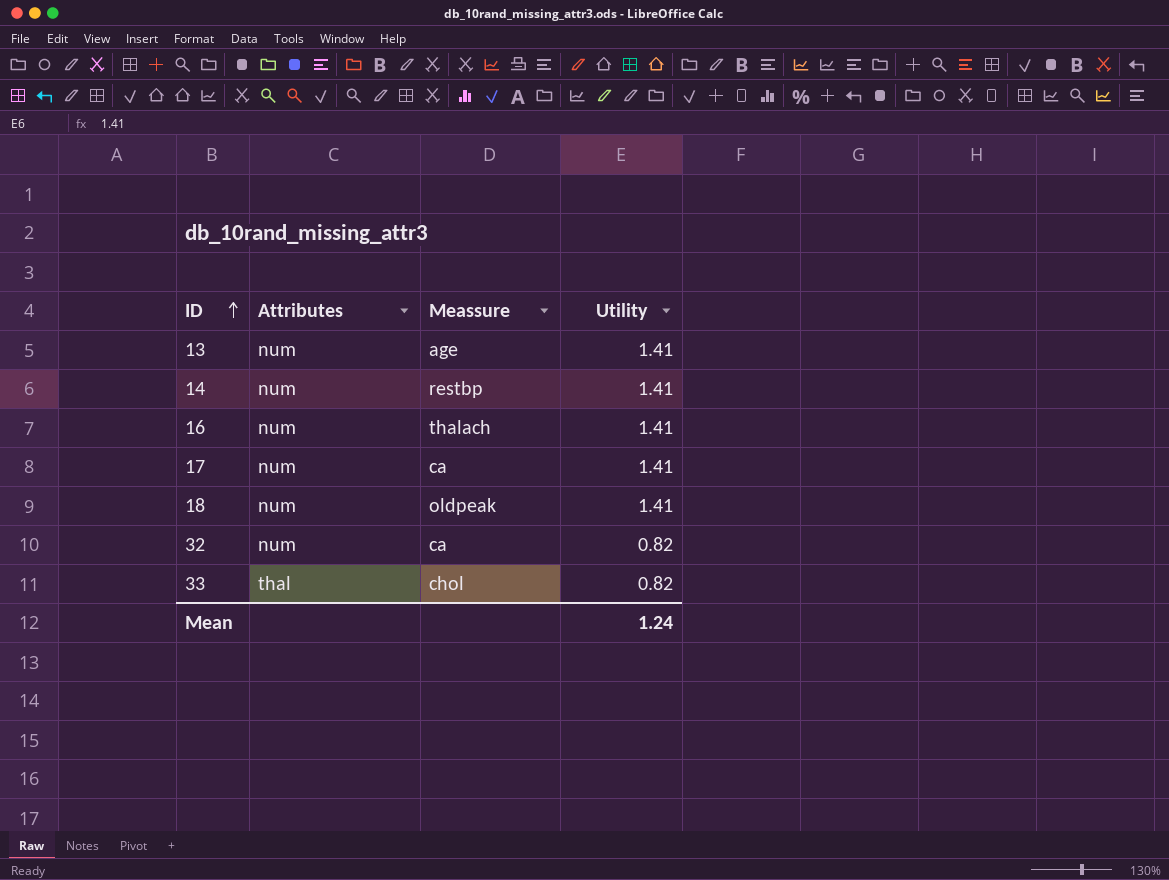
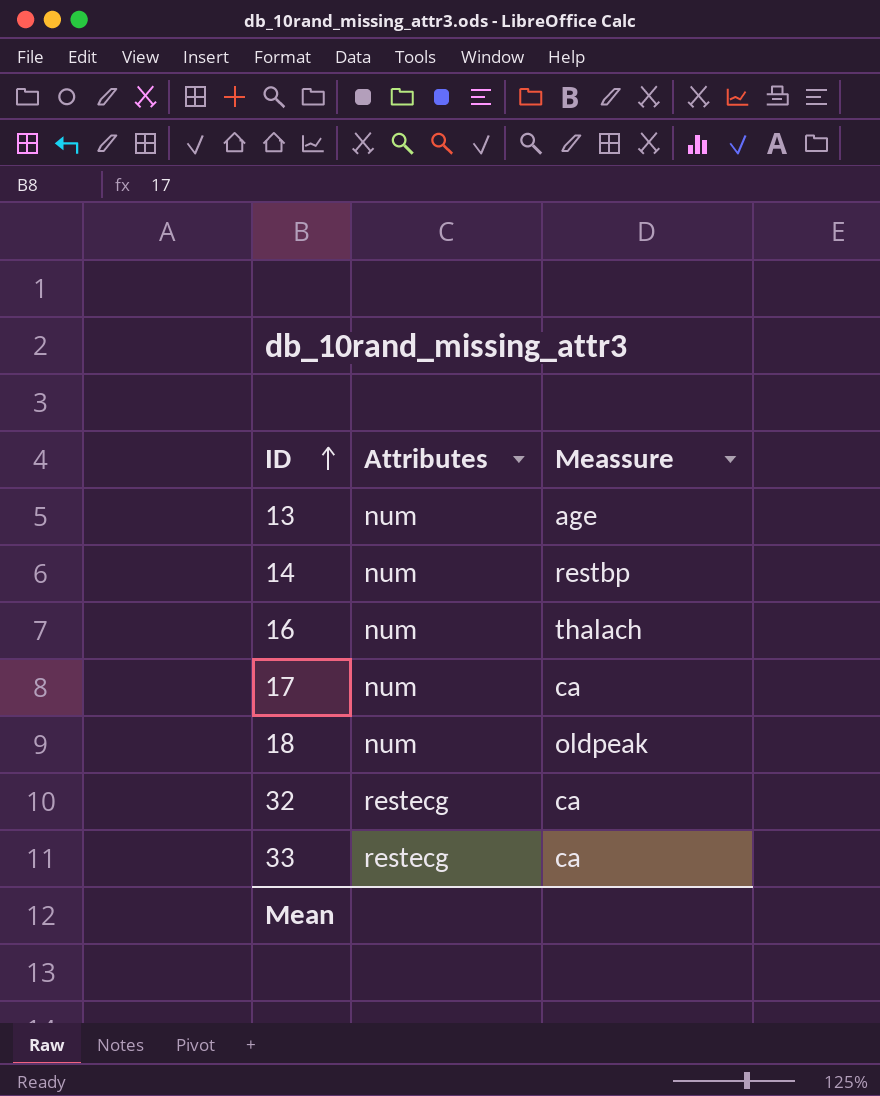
column Utility | position: 4 -> none
32 | Attributes: num -> restecg
33 | Attributes: thal -> restecg
33 | Meassure: chol -> ca

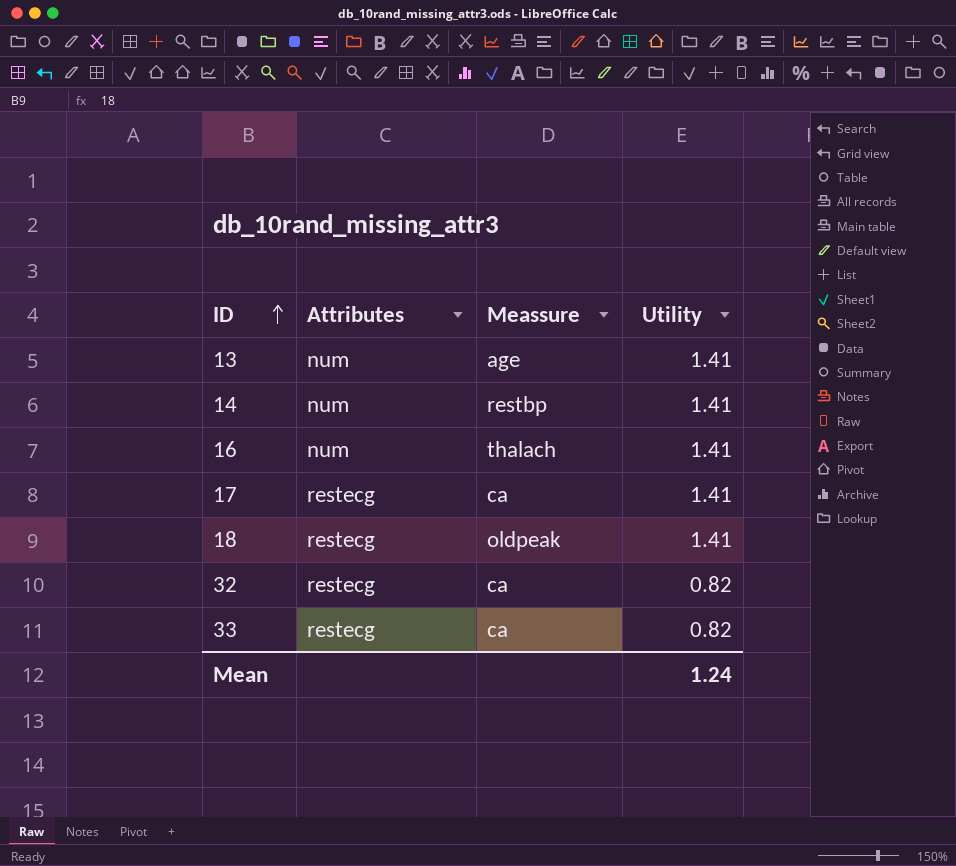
column Utility | position: none -> 4
17 | Attributes: num -> restecg
18 | Attributes: num -> restecg

